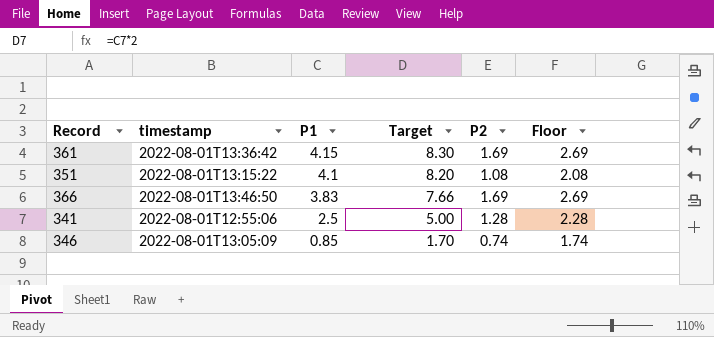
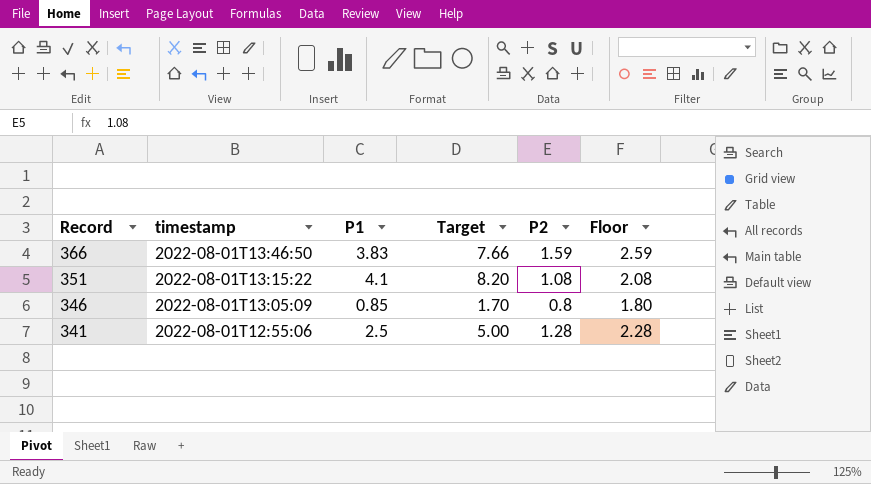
row order: P1 descending -> Record descending
row 361: 2022-08-01T13:36:42 | 4.15 | 8.30 | 1.69 | 2.69 -> none
366 | P2: 1.69 -> 1.59
366 | Floor: 2.69 -> 2.59
346 | P2: 0.74 -> 0.8
346 | Floor: 1.74 -> 1.80

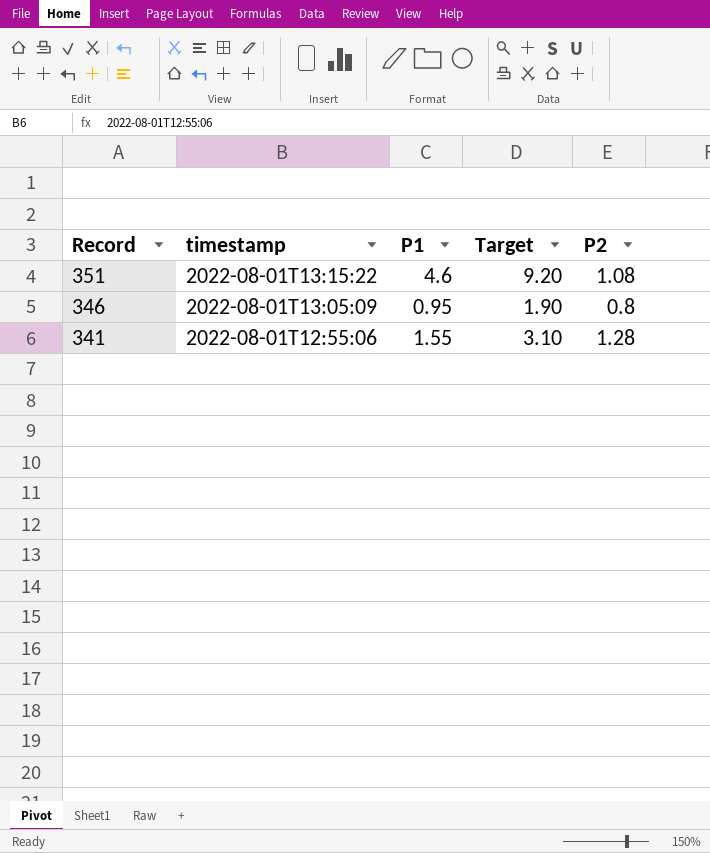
column Floor | formula: [P2] + 1 -> none
row 366: 2022-08-01T13:46:50 | 3.83 | 7.66 | 1.59 | 2.59 -> none
351 | P1: 4.1 -> 4.6
351 | Target: 8.20 -> 9.20
346 | P1: 0.85 -> 0.95
346 | Target: 1.70 -> 1.90
341 | P1: 2.5 -> 1.55
341 | Target: 5.00 -> 3.10

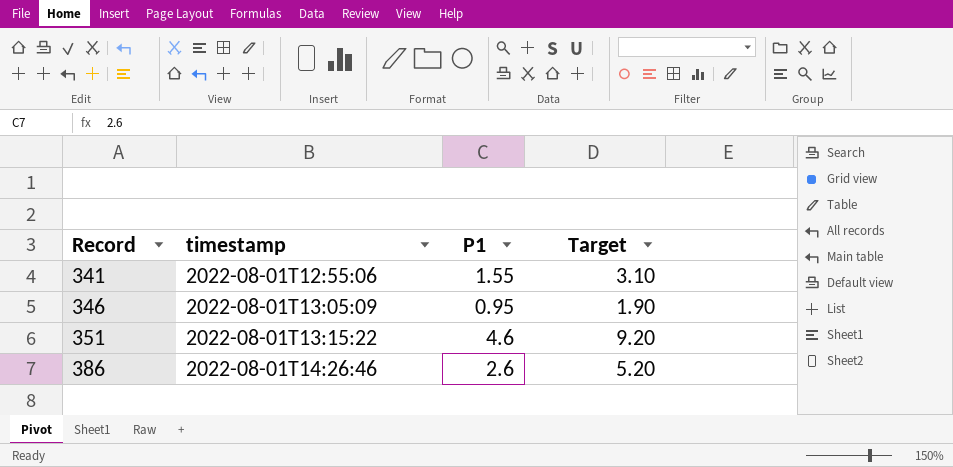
row order: Record descending -> Record ascending
column P2 | position: 5 -> none
row 386: none -> 2022-08-01T14:26:46 | 2.6 | 5.20

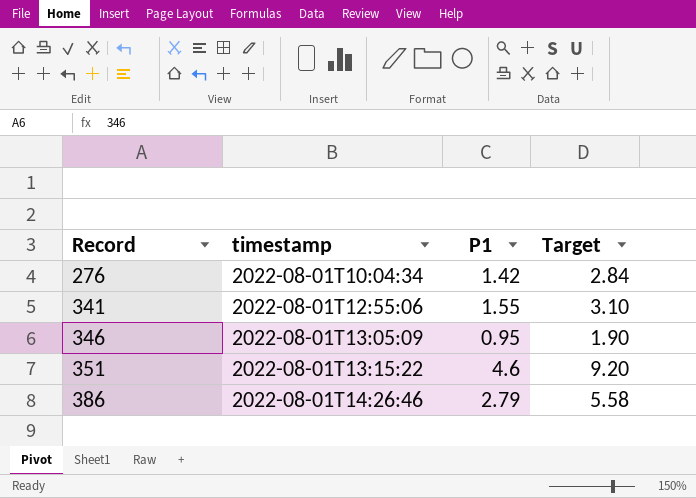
row 276: none -> 2022-08-01T10:04:34 | 1.42 | 2.84
386 | P1: 2.6 -> 2.79
386 | Target: 5.20 -> 5.58

